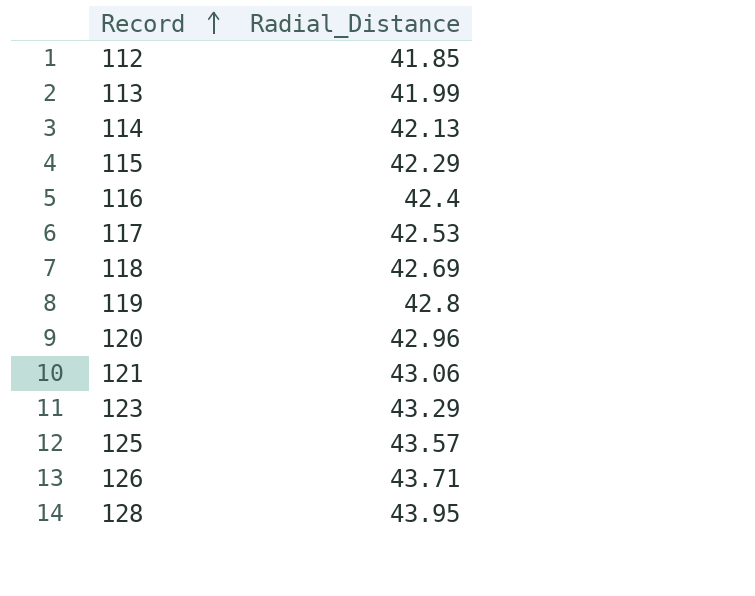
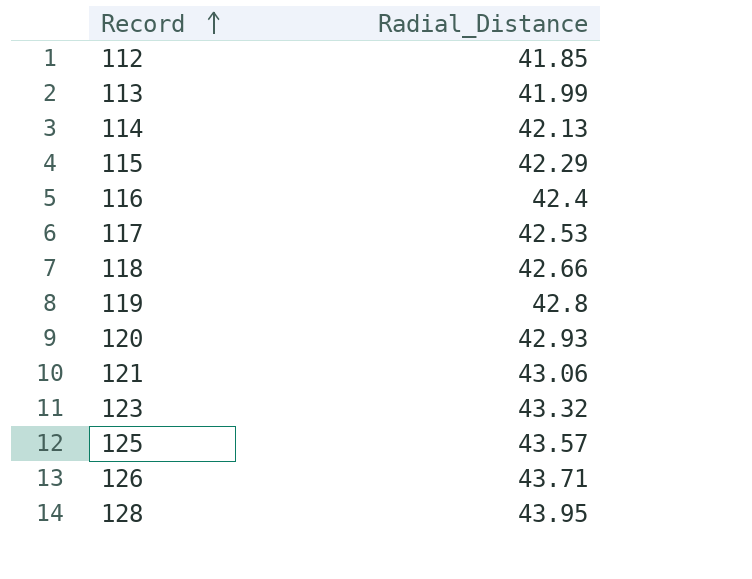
118 | Radial_Distance: 42.69 -> 42.66
120 | Radial_Distance: 42.96 -> 42.93
123 | Radial_Distance: 43.29 -> 43.32

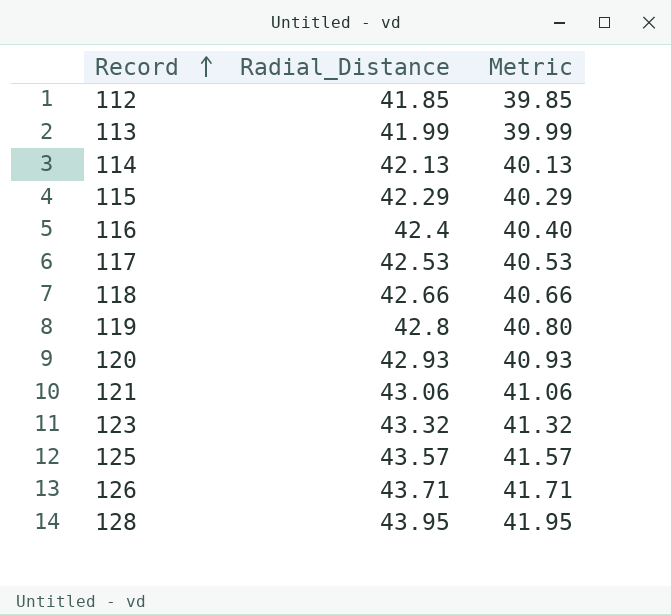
column Metric | formula: none -> [Radial_Distance] - 2

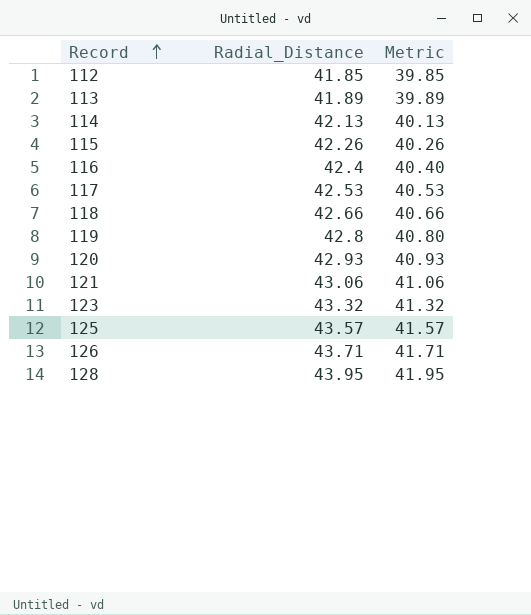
113 | Radial_Distance: 41.99 -> 41.89
113 | Metric: 39.99 -> 39.89
115 | Radial_Distance: 42.29 -> 42.26
115 | Metric: 40.29 -> 40.26

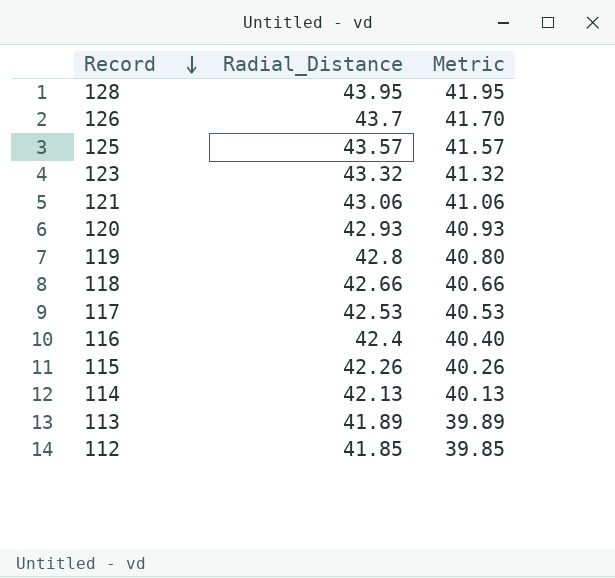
row order: Record ascending -> Record descending
126 | Radial_Distance: 43.71 -> 43.7
126 | Metric: 41.71 -> 41.70

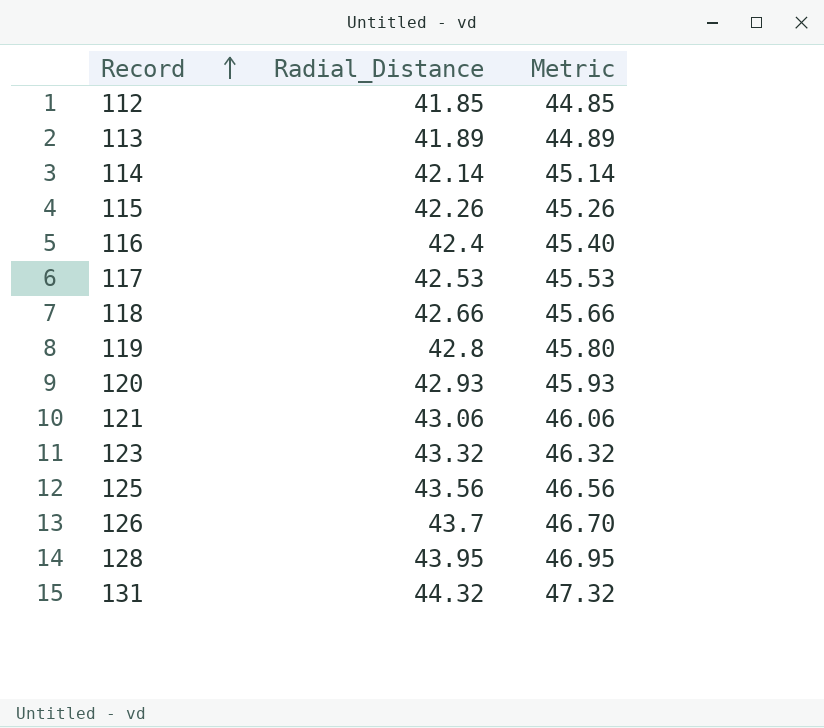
row order: Record descending -> Record ascending
column Metric | formula: [Radial_Distance] - 2 -> [Radial_Distance] + 3
114 | Radial_Distance: 42.13 -> 42.14
125 | Radial_Distance: 43.57 -> 43.56
row 131: none -> 44.32 | 47.32

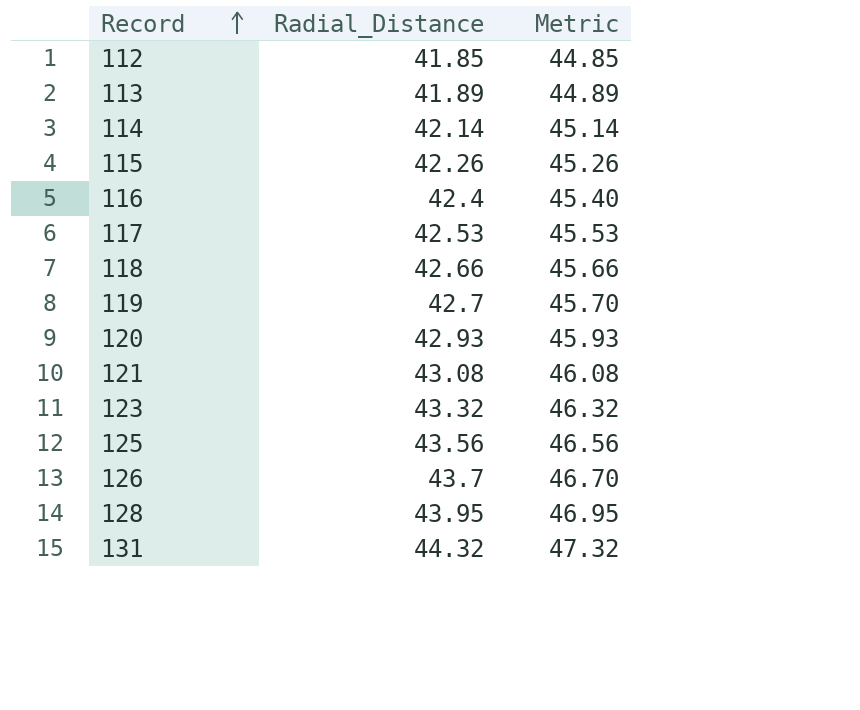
119 | Radial_Distance: 42.8 -> 42.7
119 | Metric: 45.80 -> 45.70
121 | Radial_Distance: 43.06 -> 43.08
121 | Metric: 46.06 -> 46.08

